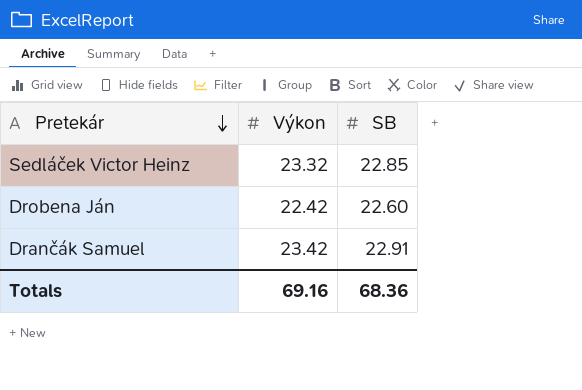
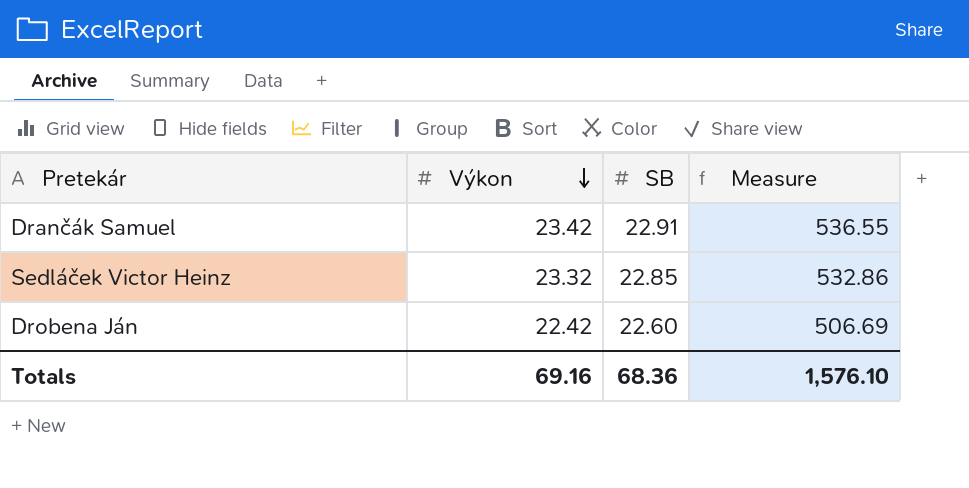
row order: Pretekár descending -> Výkon descending
column Measure | formula: none -> [Výkon] * [SB]

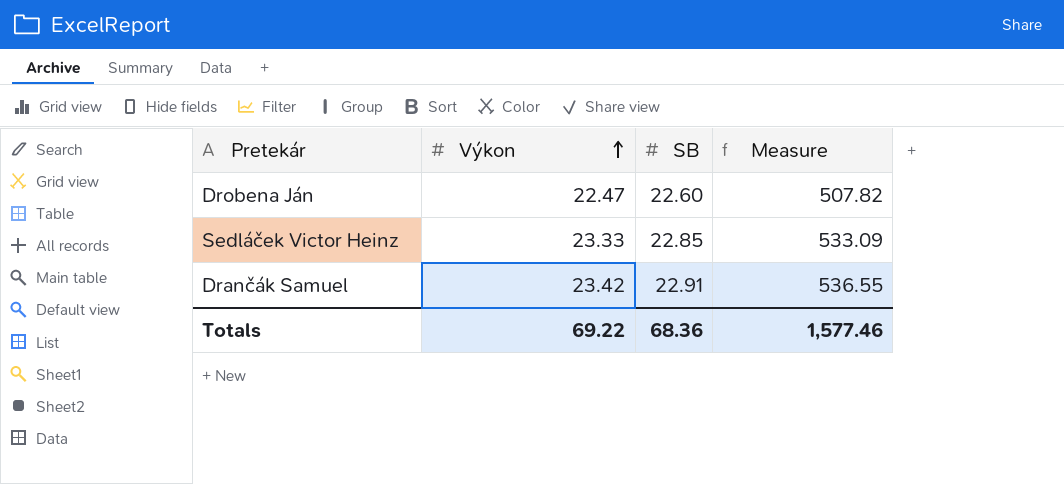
row order: Výkon descending -> Výkon ascending
Drobena Ján | Výkon: 22.42 -> 22.47
Drobena Ján | Measure: 506.69 -> 507.82
Sedláček Victor Heinz | Výkon: 23.32 -> 23.33
Sedláček Victor Heinz | Measure: 532.86 -> 533.09
Totals | Výkon: 69.16 -> 69.22
Totals | Measure: 1,576.10 -> 1,577.46

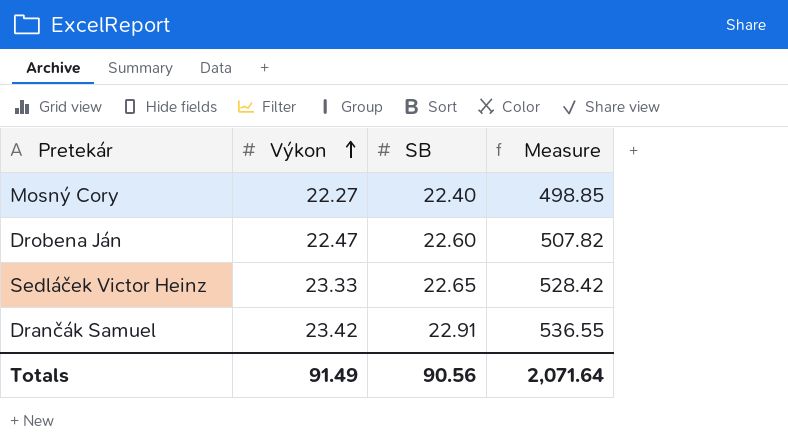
row Mosný Cory: none -> 22.27 | 22.40 | 498.85
Sedláček Victor Heinz | SB: 22.85 -> 22.65
Sedláček Victor Heinz | Measure: 533.09 -> 528.42
Totals | Výkon: 69.22 -> 91.49
Totals | SB: 68.36 -> 90.56
Totals | Measure: 1,577.46 -> 2,071.64

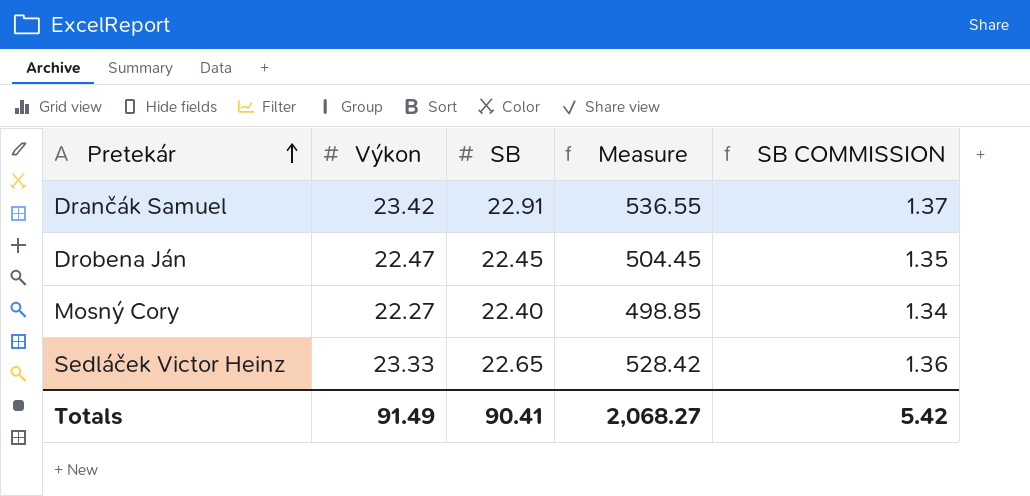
row order: Výkon ascending -> Pretekár ascending
column SB COMMISSION | formula: none -> [SB] * 0.06
Drobena Ján | SB: 22.60 -> 22.45
Drobena Ján | Measure: 507.82 -> 504.45
Totals | SB: 90.56 -> 90.41
Totals | Measure: 2,071.64 -> 2,068.27

